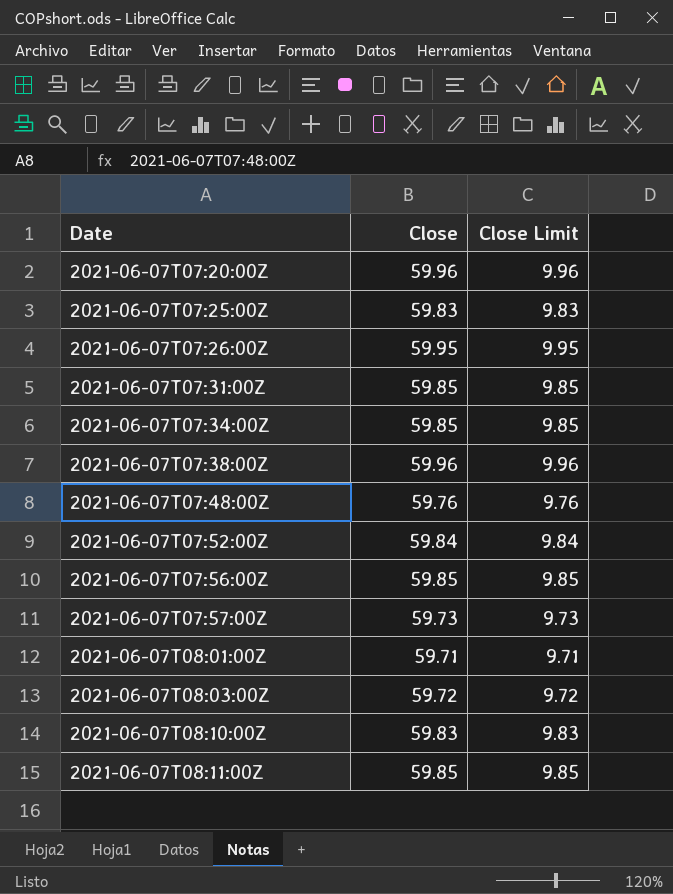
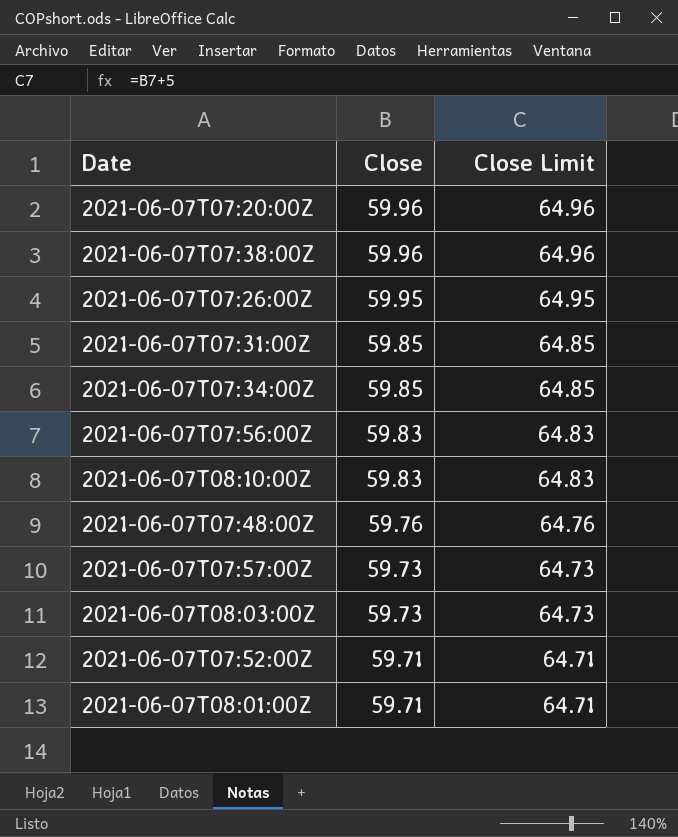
row order: Date ascending -> Close descending
column Close Limit | formula: [Close] - 50 -> [Close] + 5
row 2021-06-07T07:25:00Z: 59.83 | 9.83 -> none
row 2021-06-07T08:11:00Z: 59.85 | 9.85 -> none
2021-06-07T07:56:00Z | Close: 59.85 -> 59.83
2021-06-07T08:03:00Z | Close: 59.72 -> 59.73
2021-06-07T07:52:00Z | Close: 59.84 -> 59.71

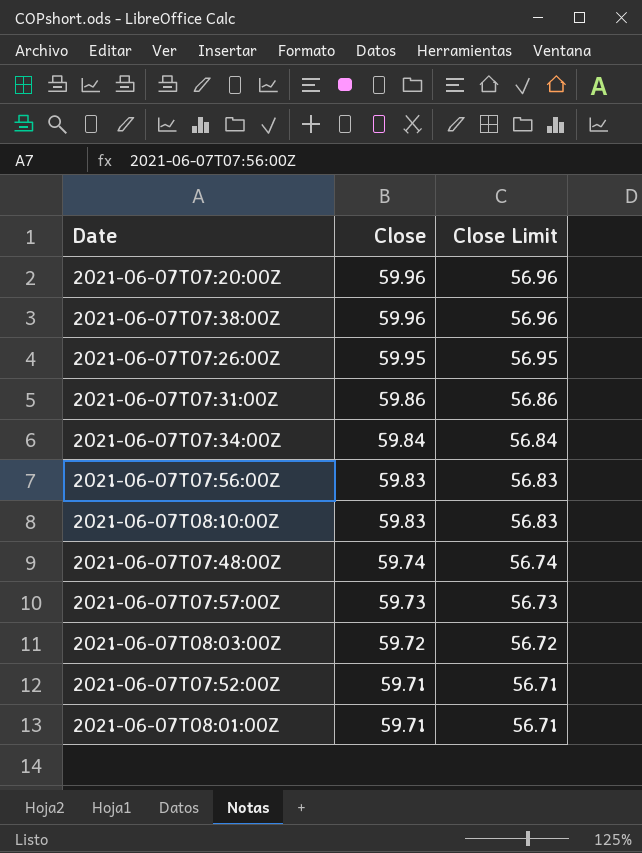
column Close Limit | formula: [Close] + 5 -> [Close] - 3
2021-06-07T07:31:00Z | Close: 59.85 -> 59.86
2021-06-07T07:34:00Z | Close: 59.85 -> 59.84
2021-06-07T07:48:00Z | Close: 59.76 -> 59.74
2021-06-07T08:03:00Z | Close: 59.73 -> 59.72

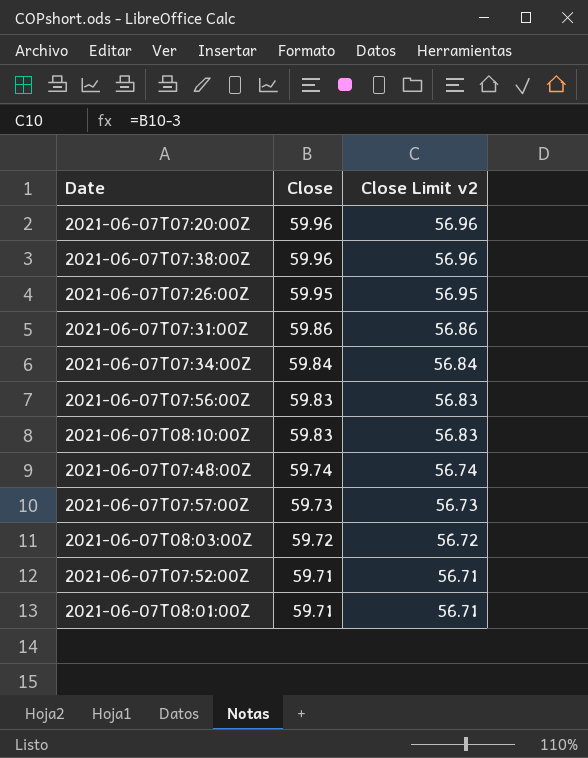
column name: Close Limit -> Close Limit v2

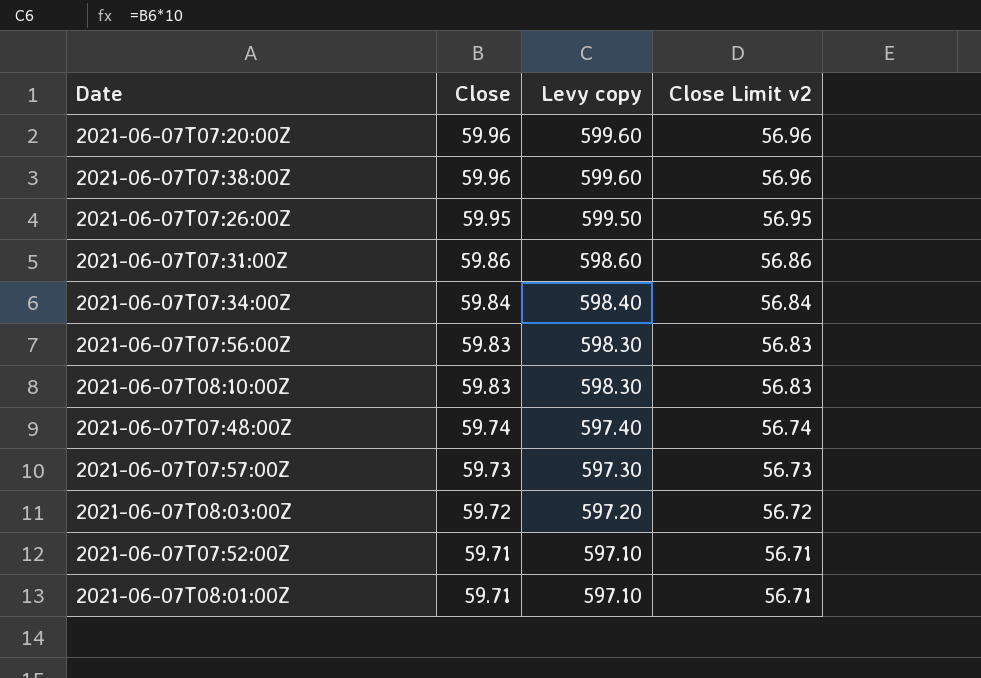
column Levy copy | formula: none -> [Close] * 10

